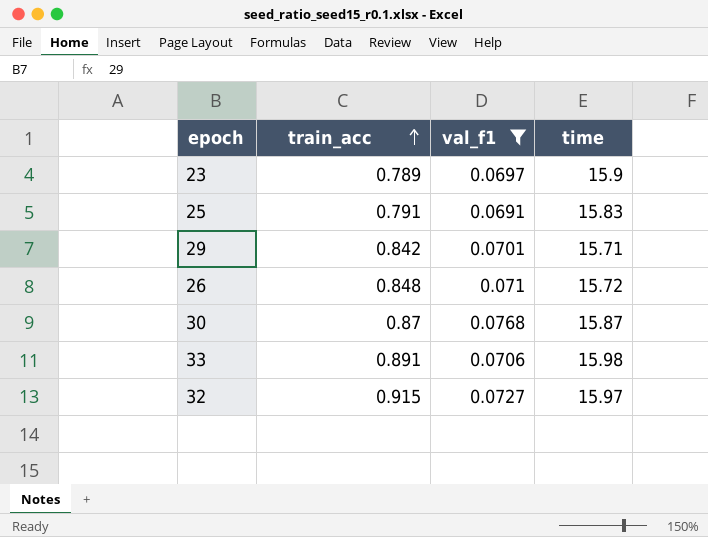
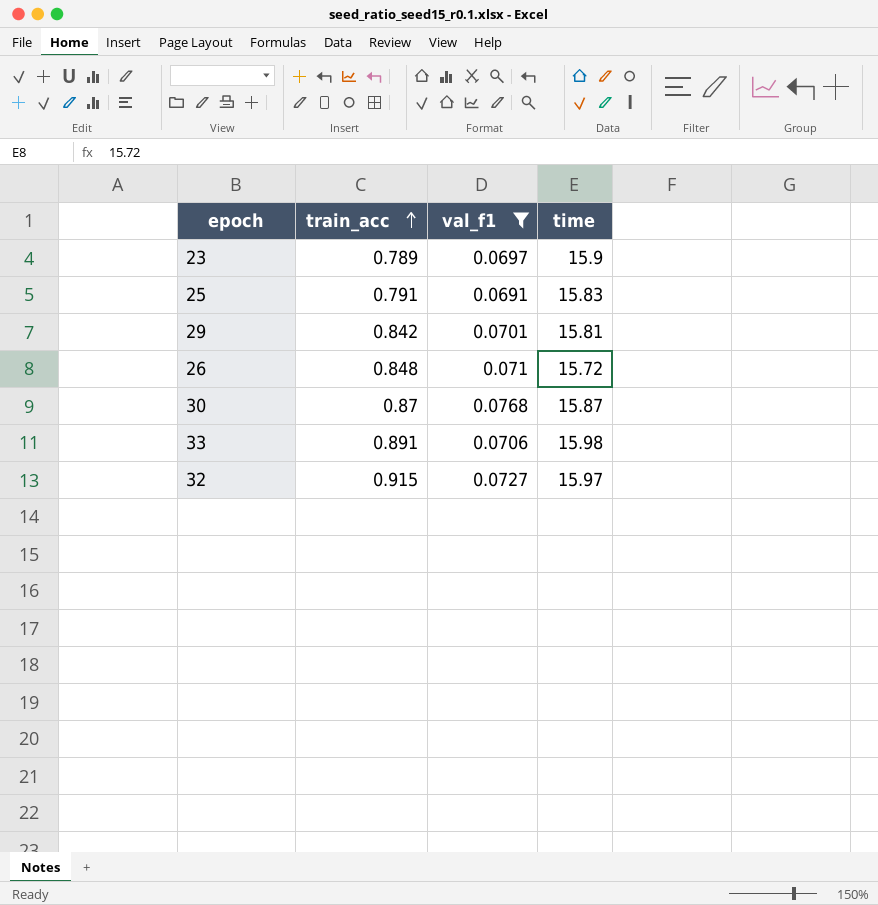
29 | time: 15.71 -> 15.81

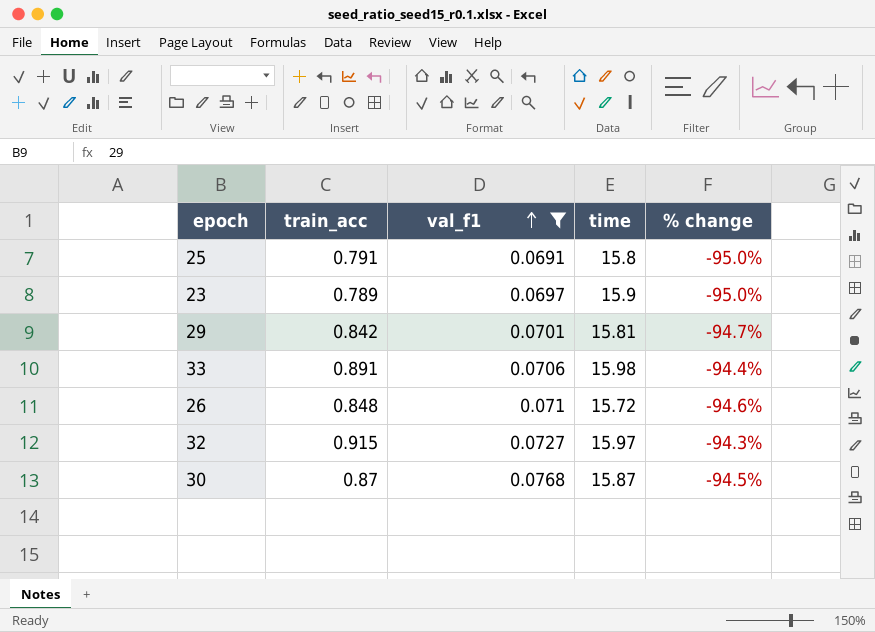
row order: train_acc ascending -> val_f1 ascending
column % change | formula: none -> ([train_acc] - [time]) / [time]
25 | time: 15.83 -> 15.8

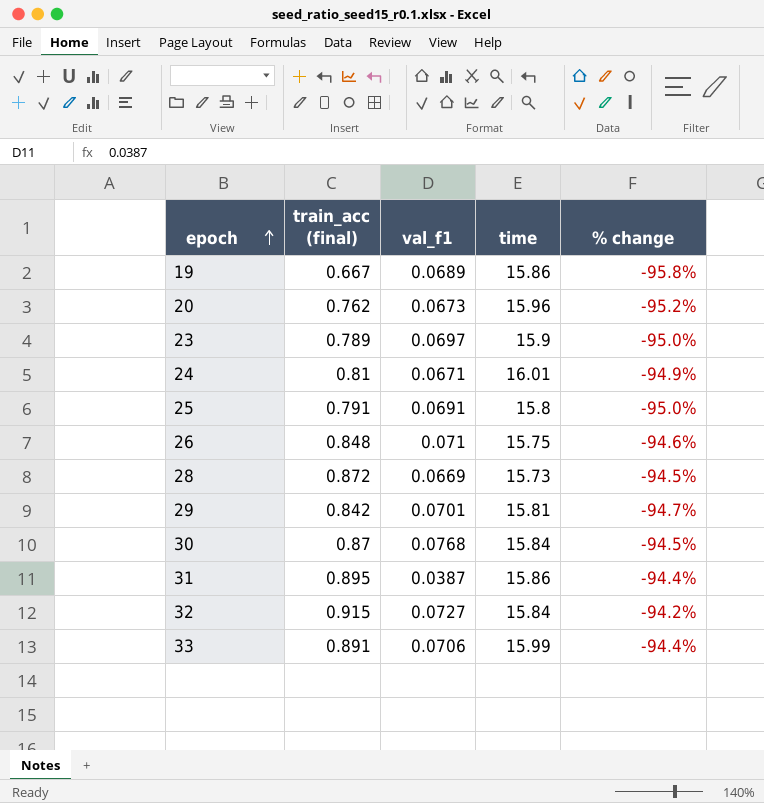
filter: val_f1 >= 0.0691 -> none
row order: val_f1 ascending -> epoch ascending
column name: train_acc -> train_acc (final)
26 | time: 15.72 -> 15.75
30 | time: 15.87 -> 15.84
32 | time: 15.97 -> 15.84
32 | % change: -94.3% -> -94.2%
33 | time: 15.98 -> 15.99

